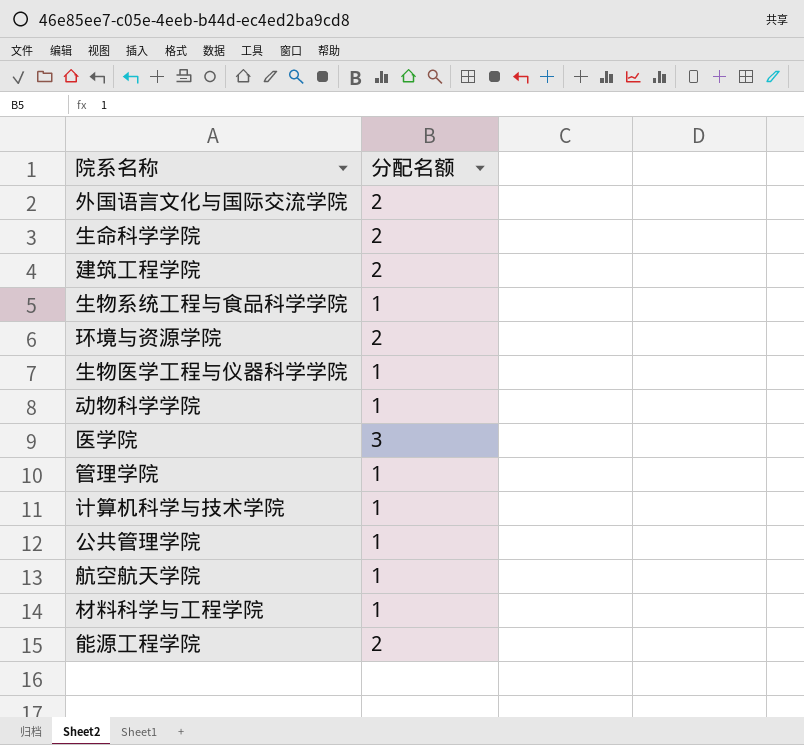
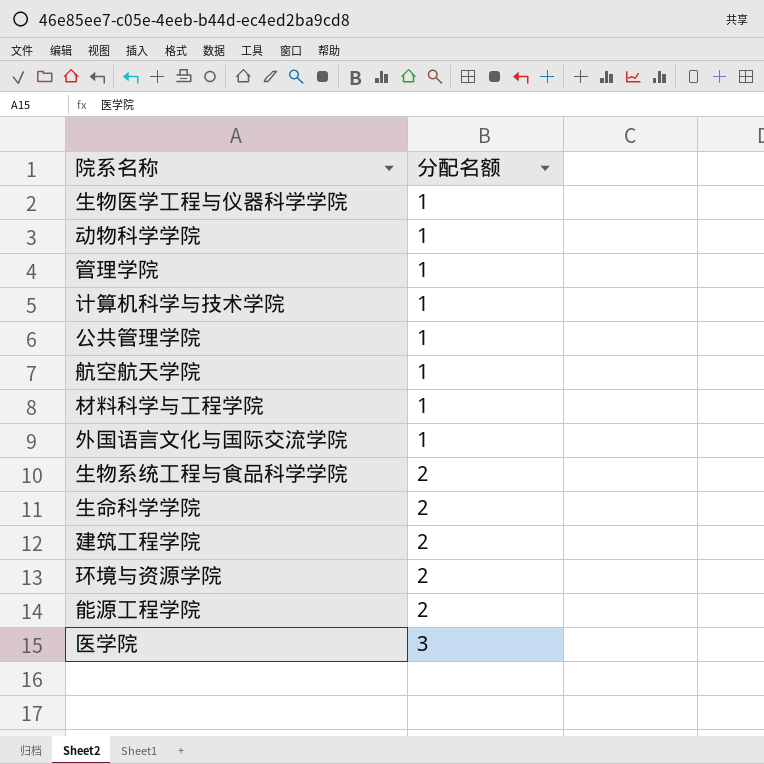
row order: none -> 分配名额 ascending
外国语言文化与国际交流学院 | 分配名额: 2 -> 1
生物系统工程与食品科学学院 | 分配名额: 1 -> 2

